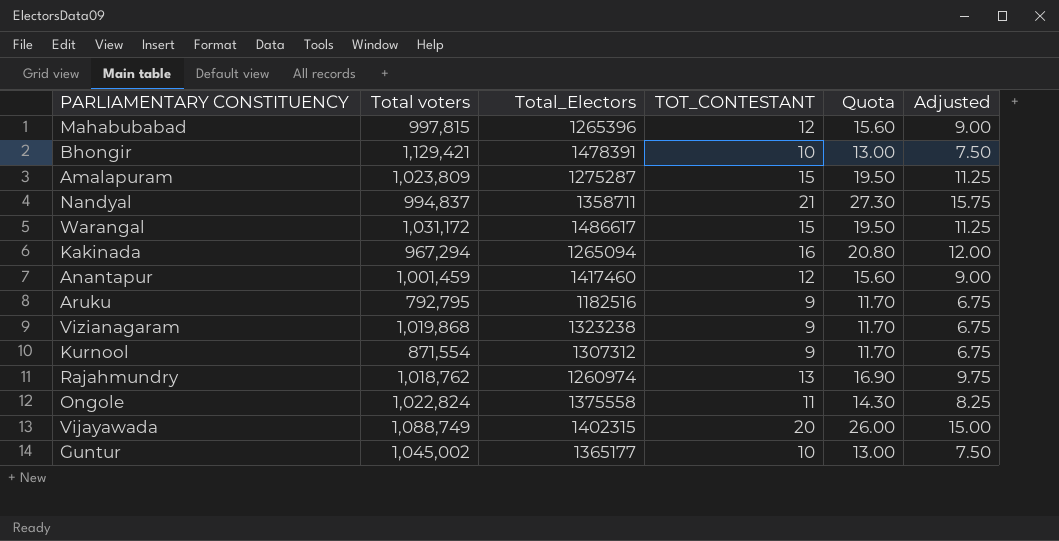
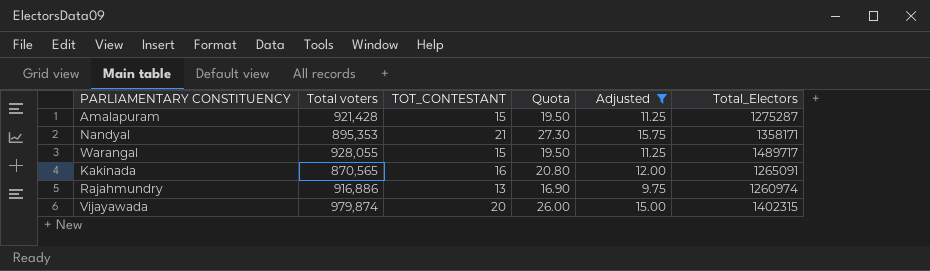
filter: none -> Adjusted >= 9.75
column Total_Electors | position: 3 -> 6
Amalapuram | Total voters: 1,023,809 -> 921,428
Nandyal | Total voters: 994,837 -> 895,353
Nandyal | Total_Electors: 1358711 -> 1358171
Warangal | Total voters: 1,031,172 -> 928,055
Warangal | Total_Electors: 1486617 -> 1489717
Kakinada | Total voters: 967,294 -> 870,565
Kakinada | Total_Electors: 1265094 -> 1265091
Rajahmundry | Total voters: 1,018,762 -> 916,886
Vijayawada | Total voters: 1,088,749 -> 979,874

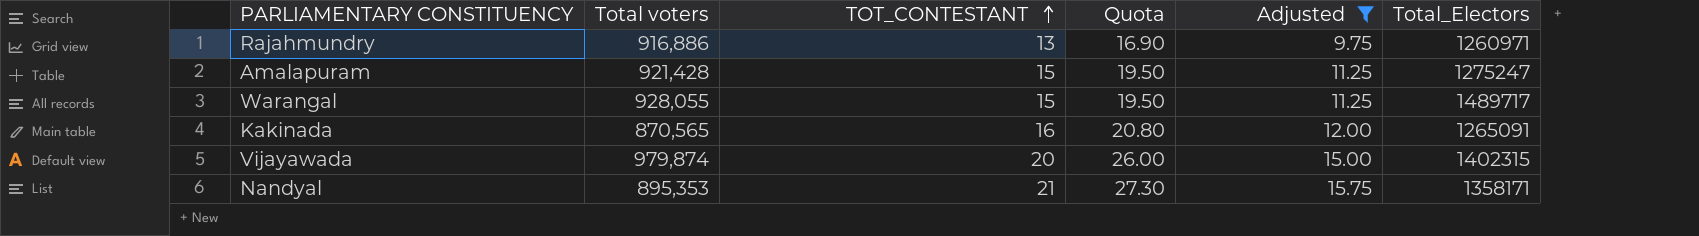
row order: none -> TOT_CONTESTANT ascending
Rajahmundry | Total_Electors: 1260974 -> 1260971
Amalapuram | Total_Electors: 1275287 -> 1275247

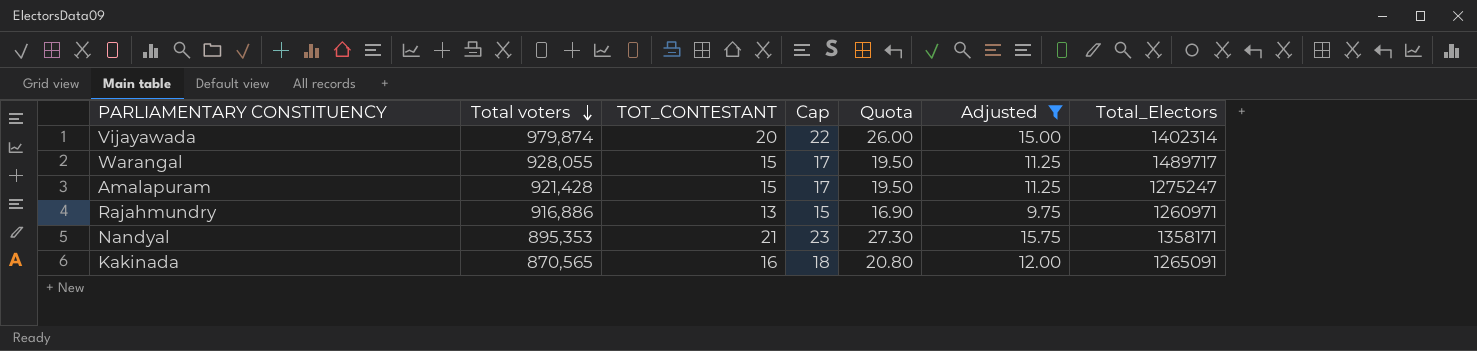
row order: TOT_CONTESTANT ascending -> Total voters descending
column Cap | formula: none -> [TOT_CONTESTANT] + 2
Vijayawada | Total_Electors: 1402315 -> 1402314

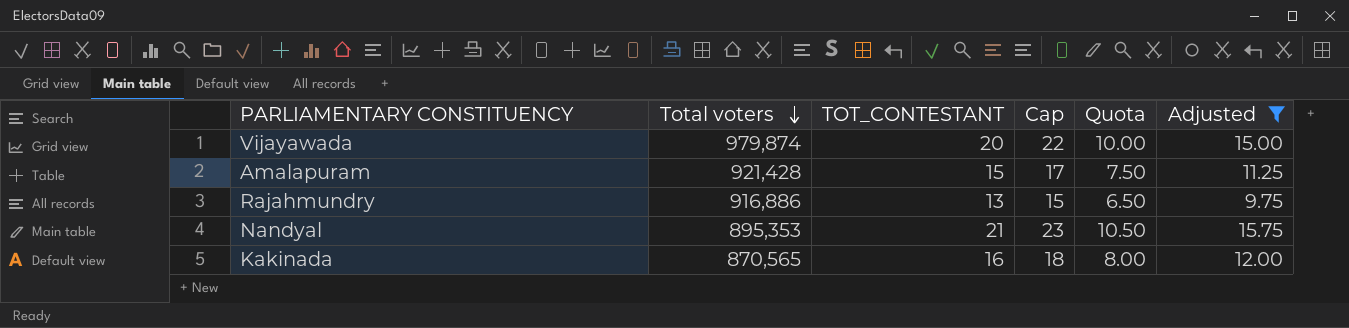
column Total_Electors | position: 7 -> none
column Quota | formula: [TOT_CONTESTANT] * 1.3 -> [TOT_CONTESTANT] * 0.5
row Warangal: 928,055 | 15 | 17 | 19.50 | 11.25 | 1489717 -> none

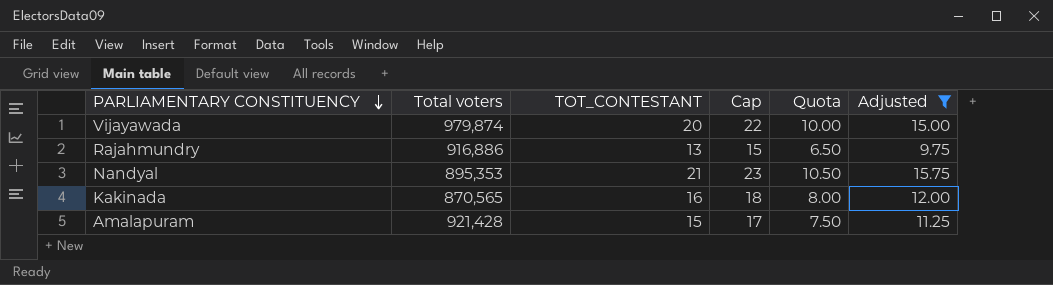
row order: Total voters descending -> PARLIAMENTARY CONSTITUENCY descending

